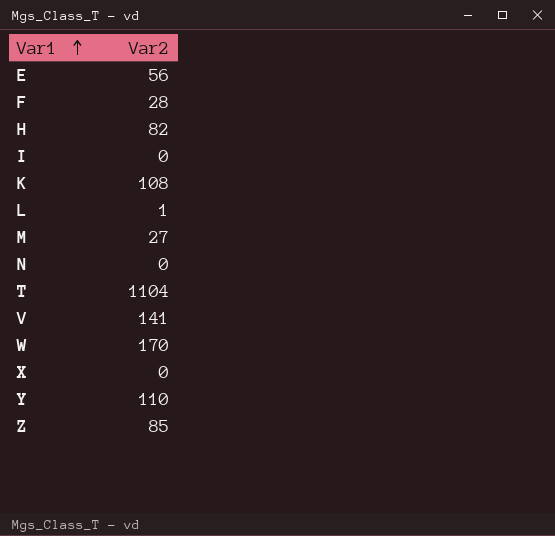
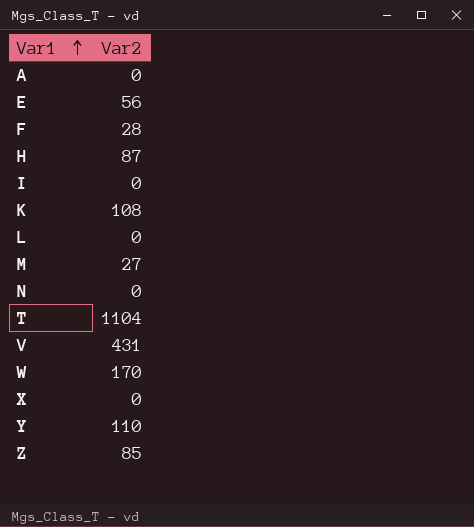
row A: none -> 0
H | Var2: 82 -> 87
L | Var2: 1 -> 0
V | Var2: 141 -> 431

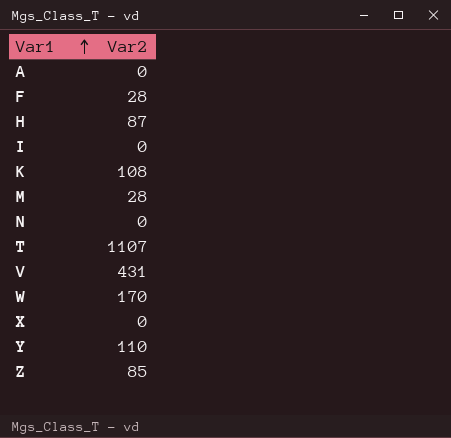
row E: 56 -> none
row L: 0 -> none
M | Var2: 27 -> 28
T | Var2: 1104 -> 1107

